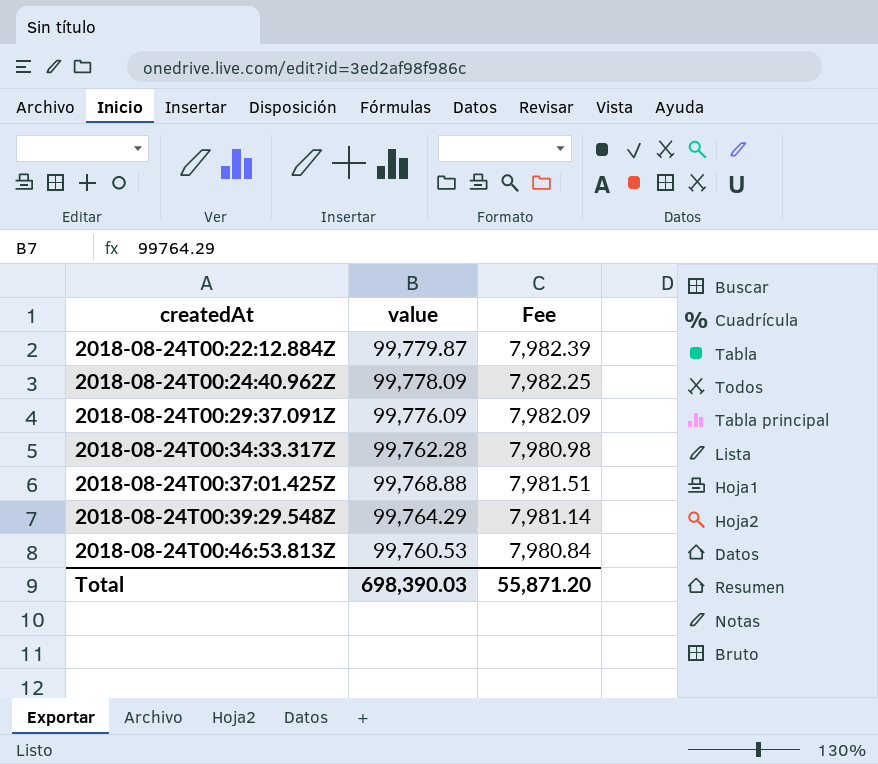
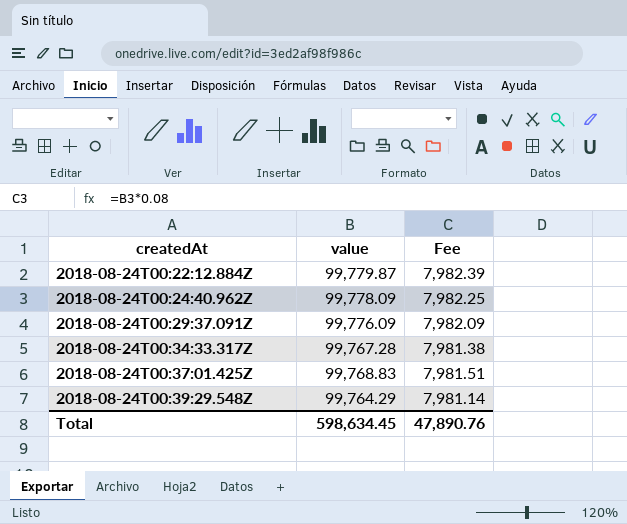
row 2018-08-24T00:46:53.813Z: 99,760.53 | 7,980.84 -> none
2018-08-24T00:34:33.317Z | value: 99,762.28 -> 99,767.28
2018-08-24T00:34:33.317Z | Fee: 7,980.98 -> 7,981.38
2018-08-24T00:37:01.425Z | value: 99,768.88 -> 99,768.83
Total | value: 698,390.03 -> 598,634.45
Total | Fee: 55,871.20 -> 47,890.76

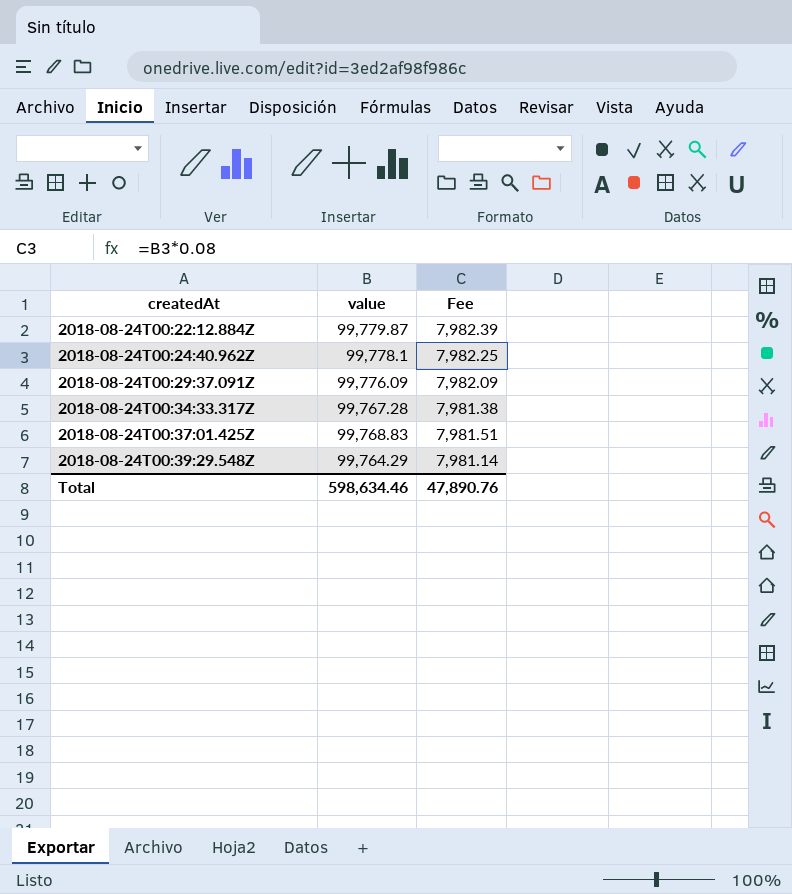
2018-08-24T00:24:40.962Z | value: 99,778.09 -> 99,778.1
Total | value: 598,634.45 -> 598,634.46

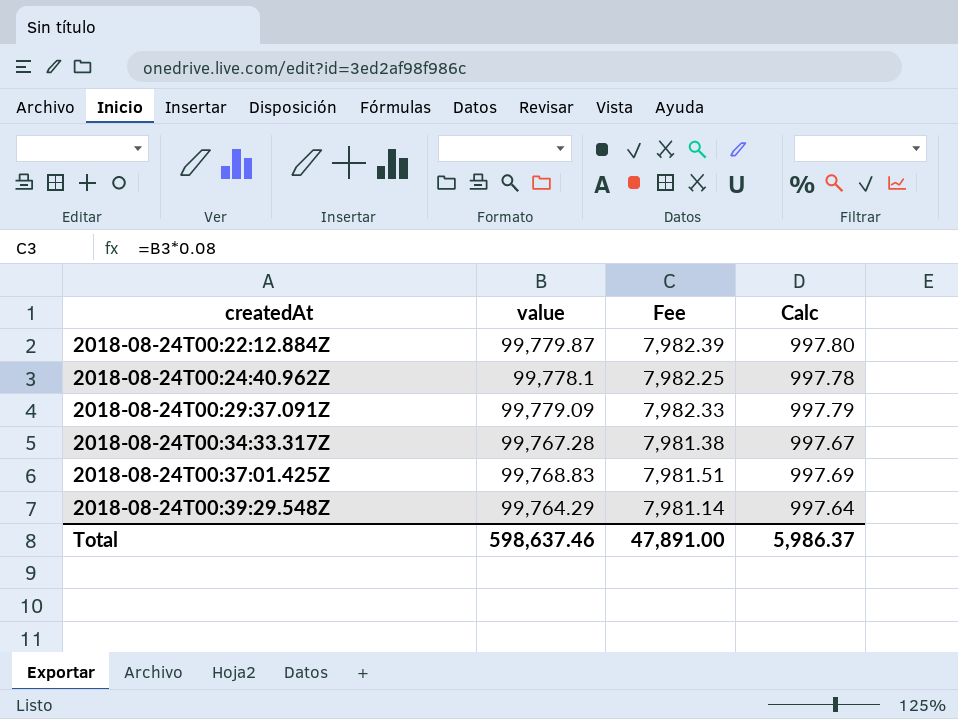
column Calc | formula: none -> [value] * 0.01
2018-08-24T00:29:37.091Z | value: 99,776.09 -> 99,779.09
2018-08-24T00:29:37.091Z | Fee: 7,982.09 -> 7,982.33
Total | value: 598,634.46 -> 598,637.46
Total | Fee: 47,890.76 -> 47,891.00

